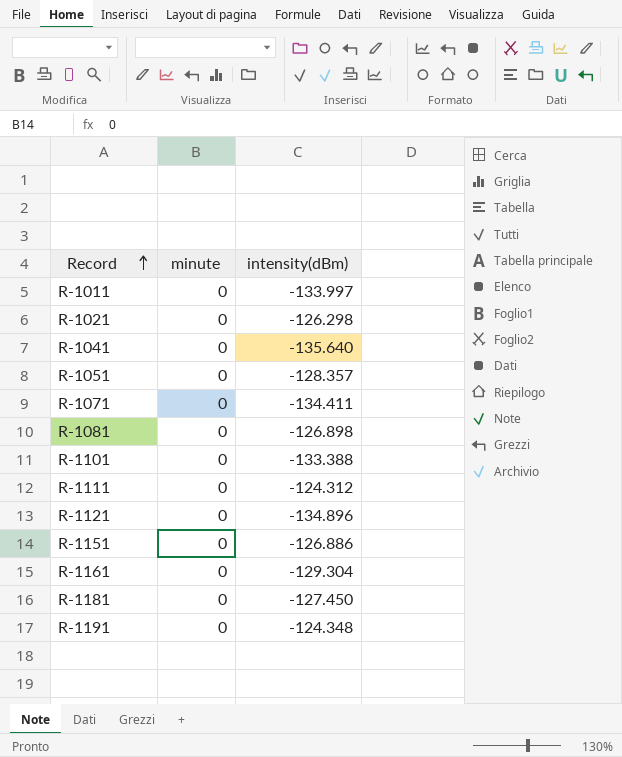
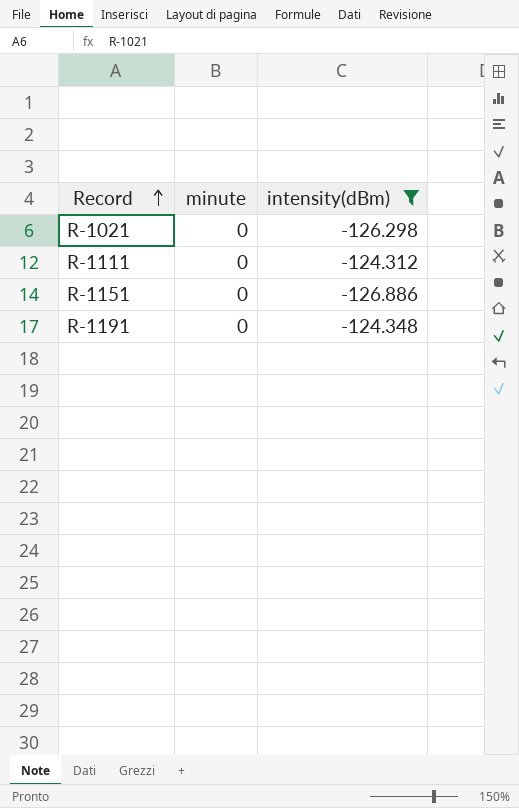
filter: none -> intensity(dBm) >= -126.886

